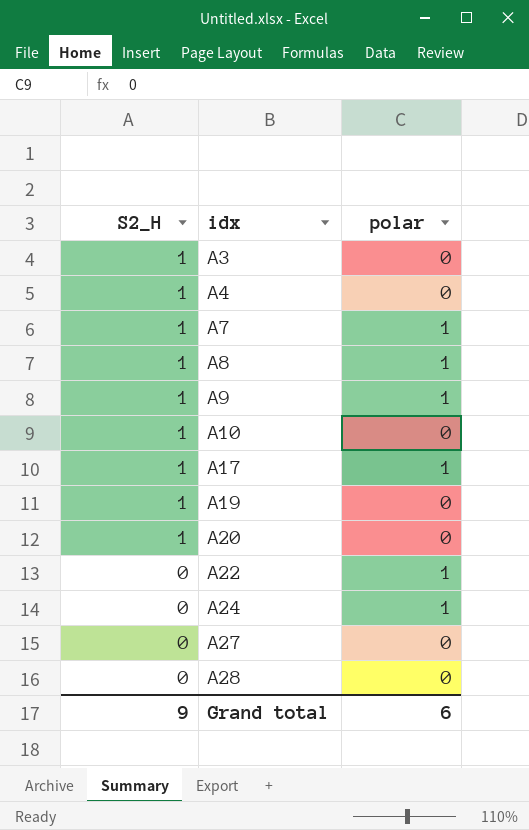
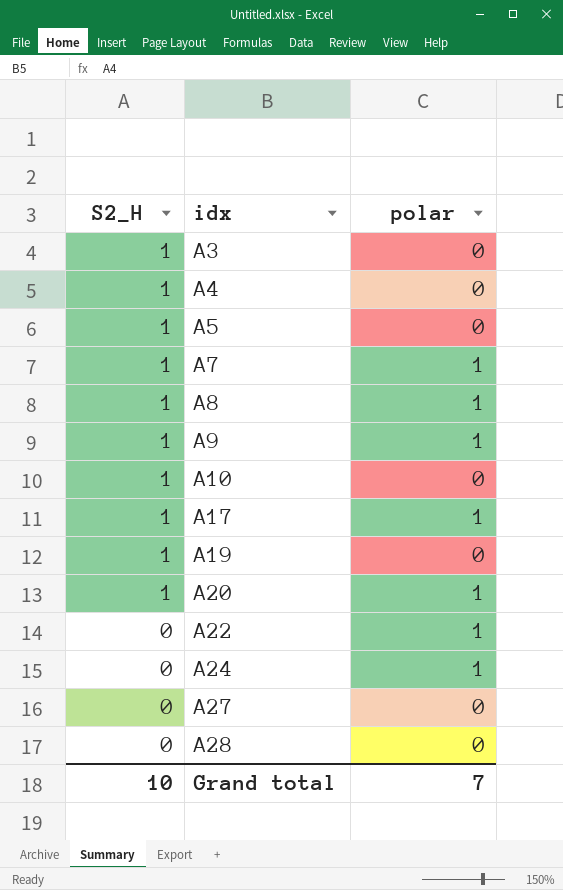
row A5: none -> 1 | 0
A20 | polar: 0 -> 1
Grand total | S2_H: 9 -> 10
Grand total | polar: 6 -> 7

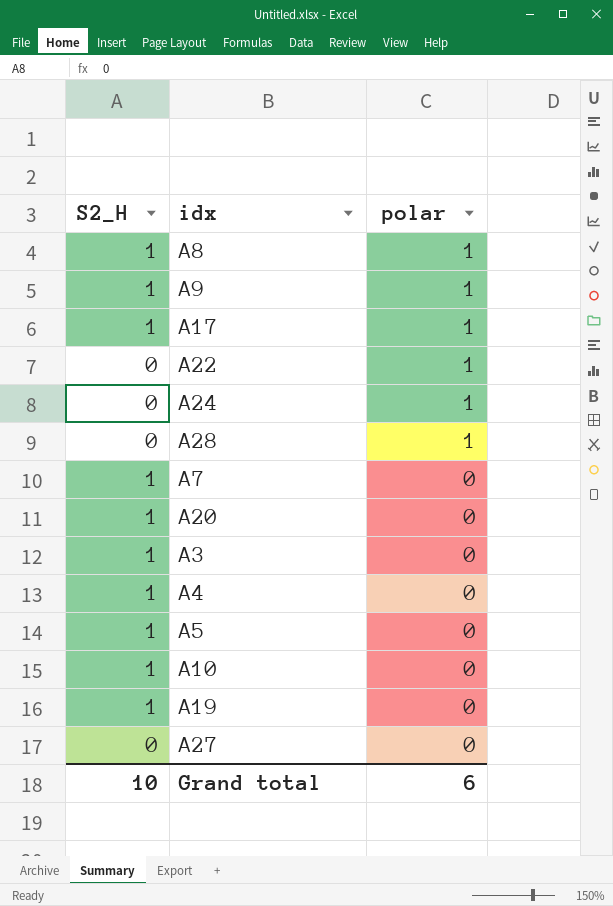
row order: S2_H descending -> polar descending
A28 | polar: 0 -> 1
A7 | polar: 1 -> 0
A20 | polar: 1 -> 0
Grand total | polar: 7 -> 6

